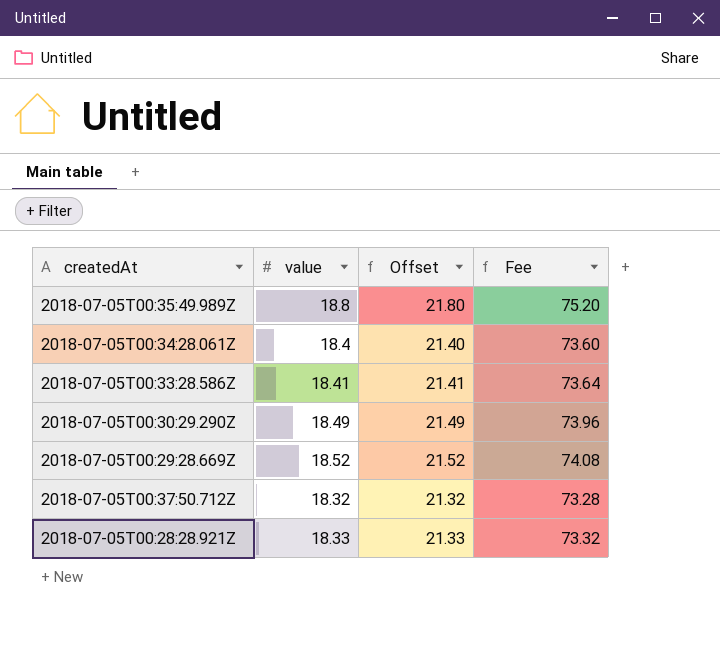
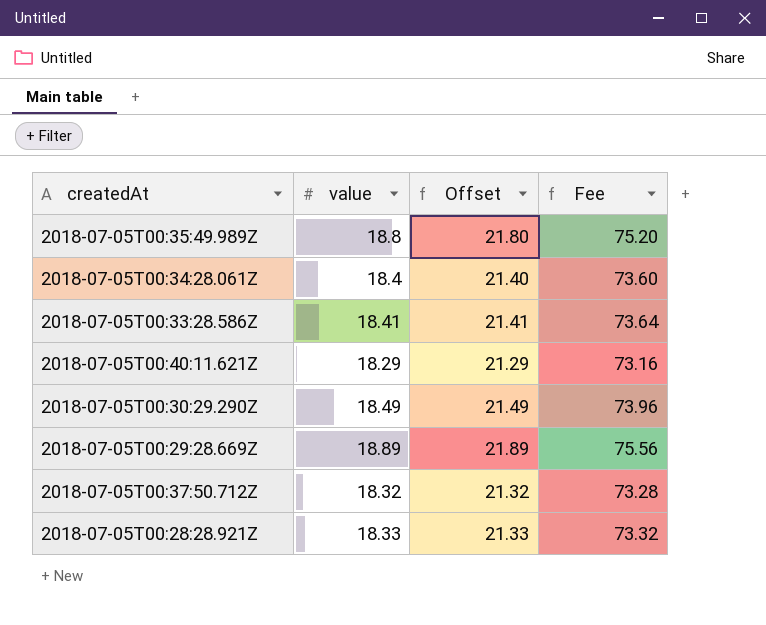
row 2018-07-05T00:40:11.621Z: none -> 18.29 | 21.29 | 73.16
2018-07-05T00:29:28.669Z | value: 18.52 -> 18.89
2018-07-05T00:29:28.669Z | Offset: 21.52 -> 21.89
2018-07-05T00:29:28.669Z | Fee: 74.08 -> 75.56

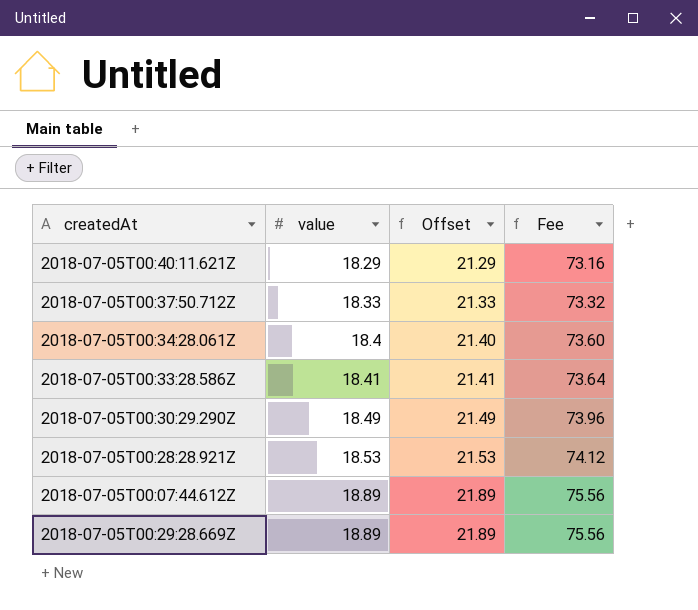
row order: none -> value ascending
row 2018-07-05T00:35:49.989Z: 18.8 | 21.80 | 75.20 -> none
2018-07-05T00:37:50.712Z | value: 18.32 -> 18.33
2018-07-05T00:37:50.712Z | Offset: 21.32 -> 21.33
2018-07-05T00:37:50.712Z | Fee: 73.28 -> 73.32
2018-07-05T00:28:28.921Z | value: 18.33 -> 18.53
2018-07-05T00:28:28.921Z | Offset: 21.33 -> 21.53
2018-07-05T00:28:28.921Z | Fee: 73.32 -> 74.12
row 2018-07-05T00:07:44.612Z: none -> 18.89 | 21.89 | 75.56

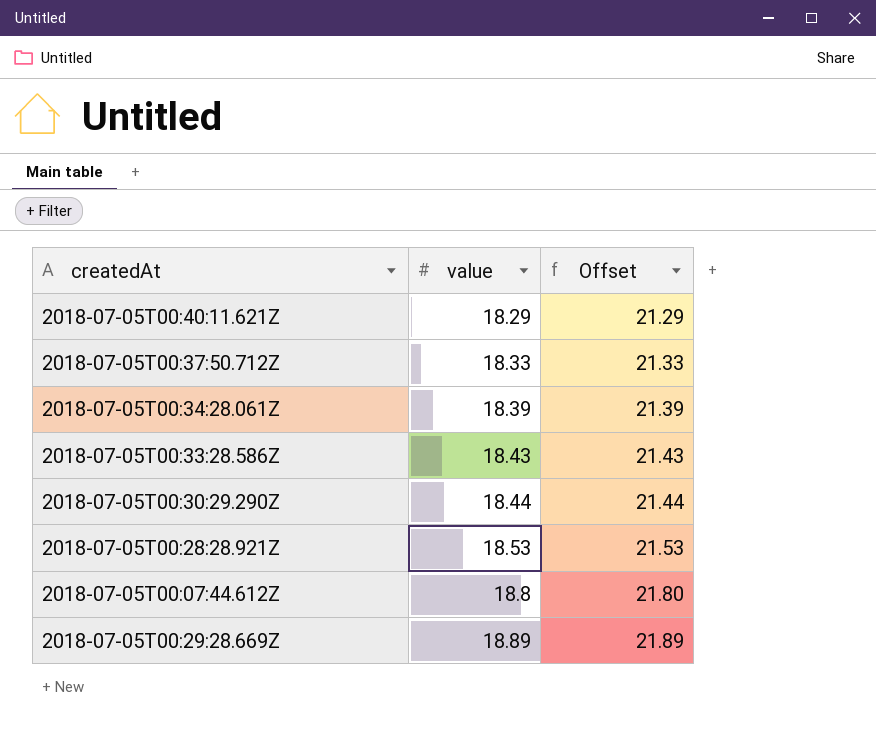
column Fee | formula: [value] * 4 -> none
2018-07-05T00:34:28.061Z | value: 18.4 -> 18.39
2018-07-05T00:34:28.061Z | Offset: 21.40 -> 21.39
2018-07-05T00:33:28.586Z | value: 18.41 -> 18.43
2018-07-05T00:33:28.586Z | Offset: 21.41 -> 21.43
2018-07-05T00:30:29.290Z | value: 18.49 -> 18.44
2018-07-05T00:30:29.290Z | Offset: 21.49 -> 21.44
2018-07-05T00:07:44.612Z | value: 18.89 -> 18.8
2018-07-05T00:07:44.612Z | Offset: 21.89 -> 21.80

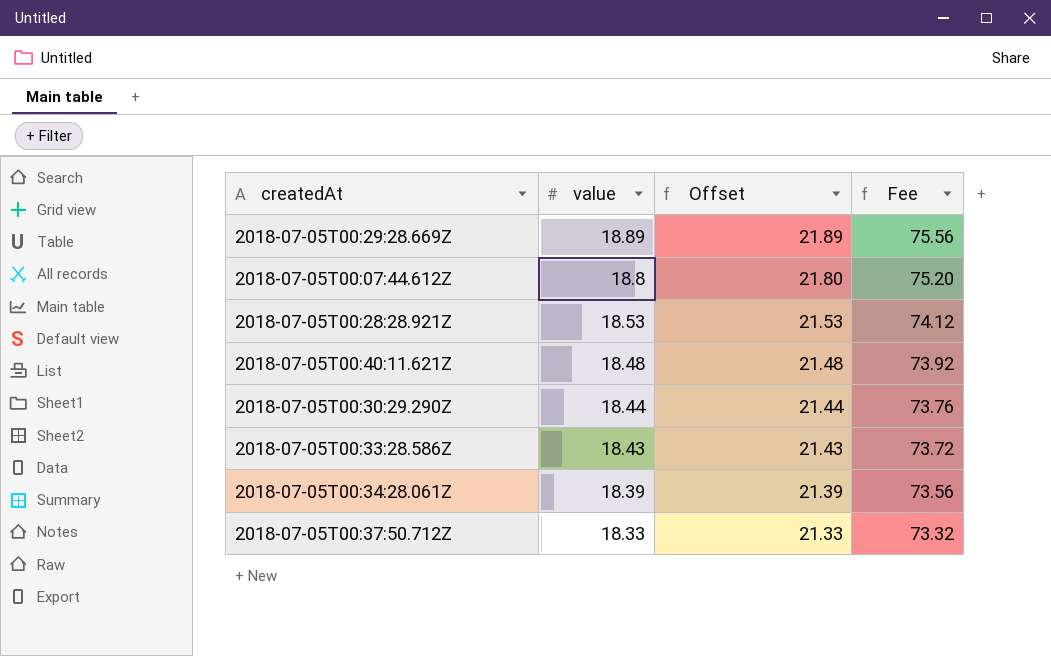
row order: value ascending -> value descending
column Fee | formula: none -> [value] * 4
2018-07-05T00:40:11.621Z | value: 18.29 -> 18.48
2018-07-05T00:40:11.621Z | Offset: 21.29 -> 21.48

